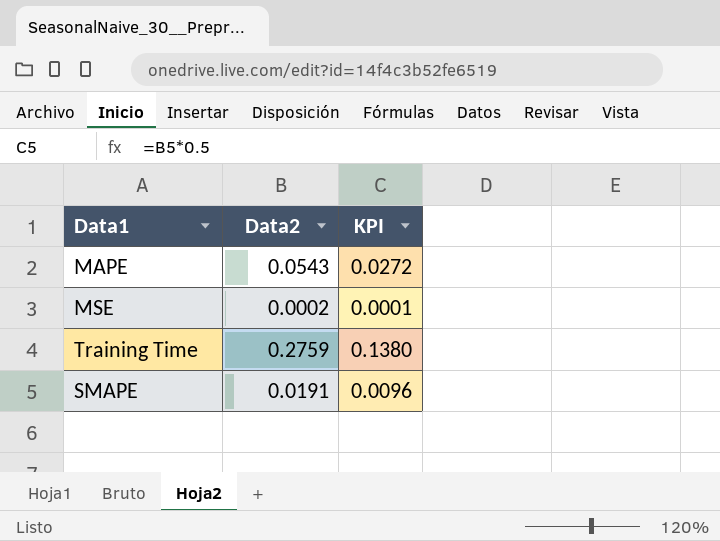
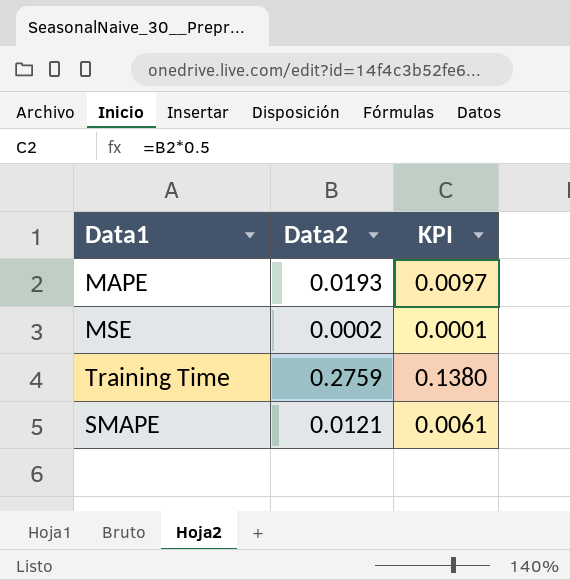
MAPE | Data2: 0.0543 -> 0.0193
MAPE | KPI: 0.0272 -> 0.0097
SMAPE | Data2: 0.0191 -> 0.0121
SMAPE | KPI: 0.0096 -> 0.0061

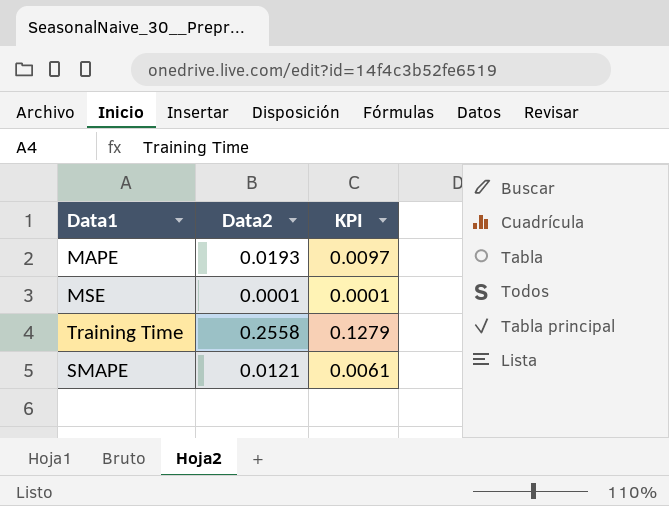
MSE | Data2: 0.0002 -> 0.0001
Training Time | Data2: 0.2759 -> 0.2558
Training Time | KPI: 0.1380 -> 0.1279

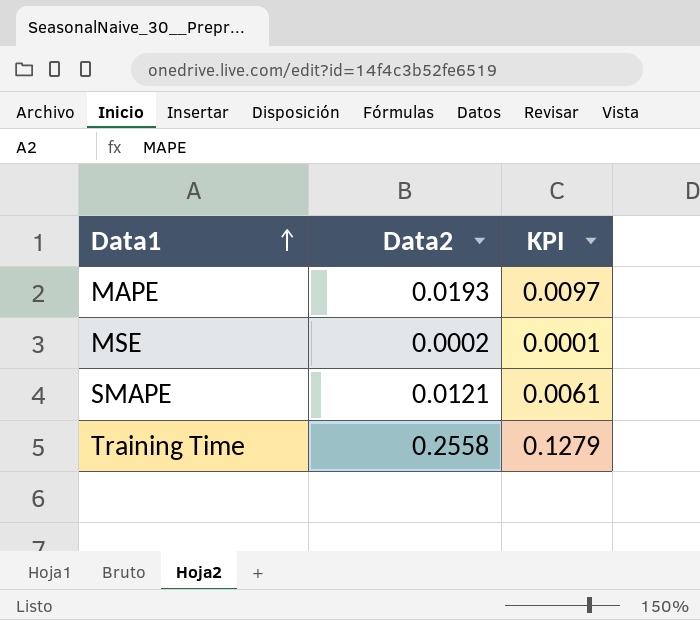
row order: none -> Data1 ascending
MSE | Data2: 0.0001 -> 0.0002

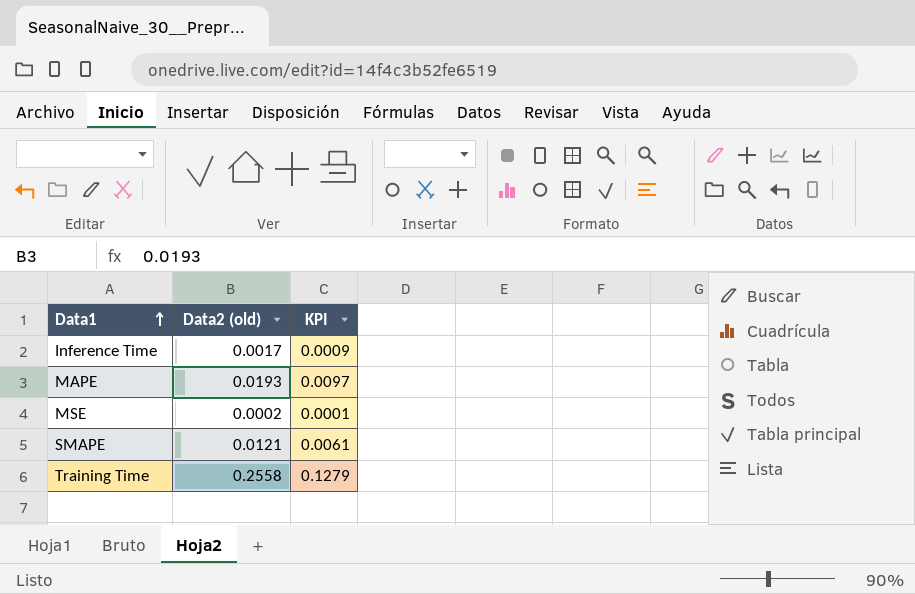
column name: Data2 -> Data2 (old)
row Inference Time: none -> 0.0017 | 0.0009

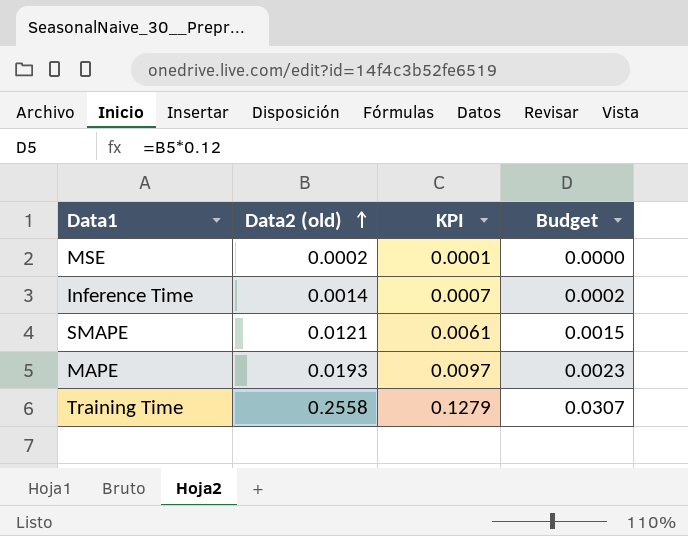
row order: Data1 ascending -> Data2 (old) ascending
column Budget | formula: none -> [Data2 (old)] * 0.12
Inference Time | Data2 (old): 0.0017 -> 0.0014
Inference Time | KPI: 0.0009 -> 0.0007

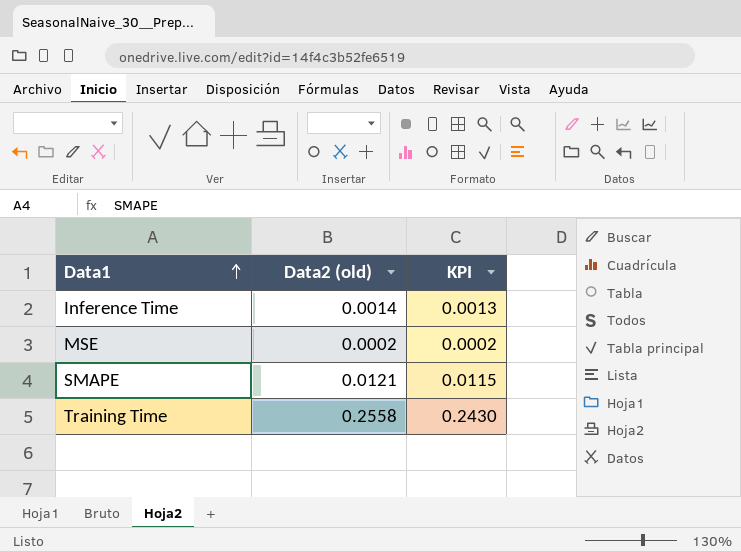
row order: Data2 (old) ascending -> Data1 ascending
column Budget | formula: [Data2 (old)] * 0.12 -> none
column KPI | formula: [Data2 (old)] * 0.5 -> [Data2 (old)] * 0.95
row MAPE: 0.0193 | 0.0097 | 0.0023 -> none

